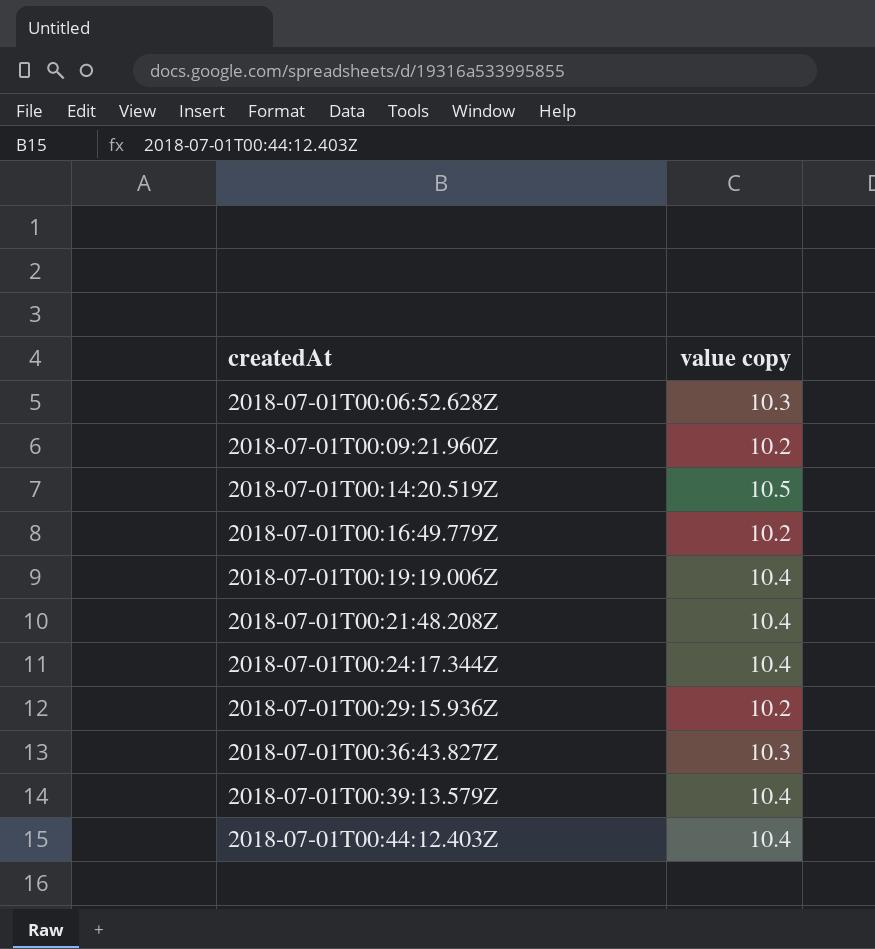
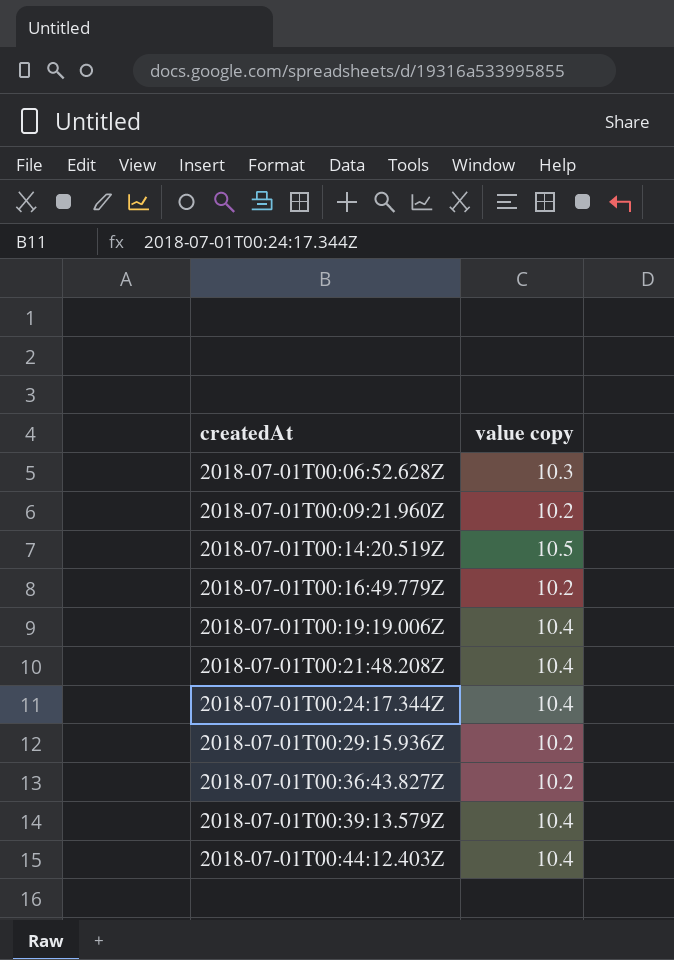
2018-07-01T00:36:43.827Z | value copy: 10.3 -> 10.2

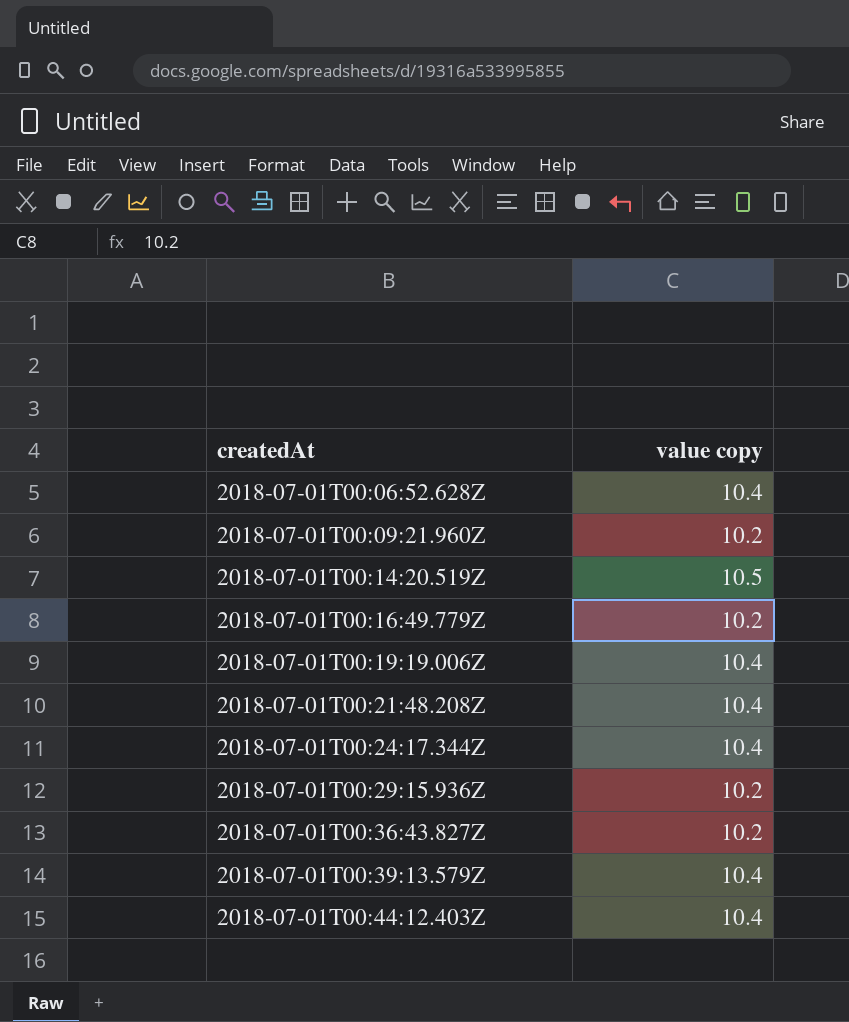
2018-07-01T00:06:52.628Z | value copy: 10.3 -> 10.4

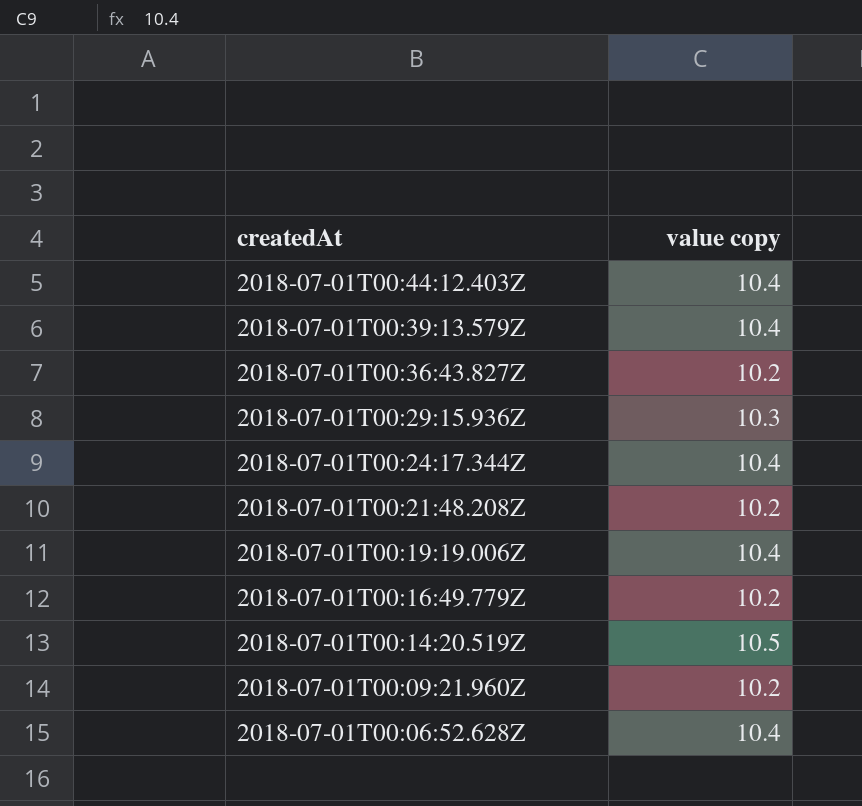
row order: createdAt ascending -> createdAt descending
2018-07-01T00:29:15.936Z | value copy: 10.2 -> 10.3
2018-07-01T00:21:48.208Z | value copy: 10.4 -> 10.2

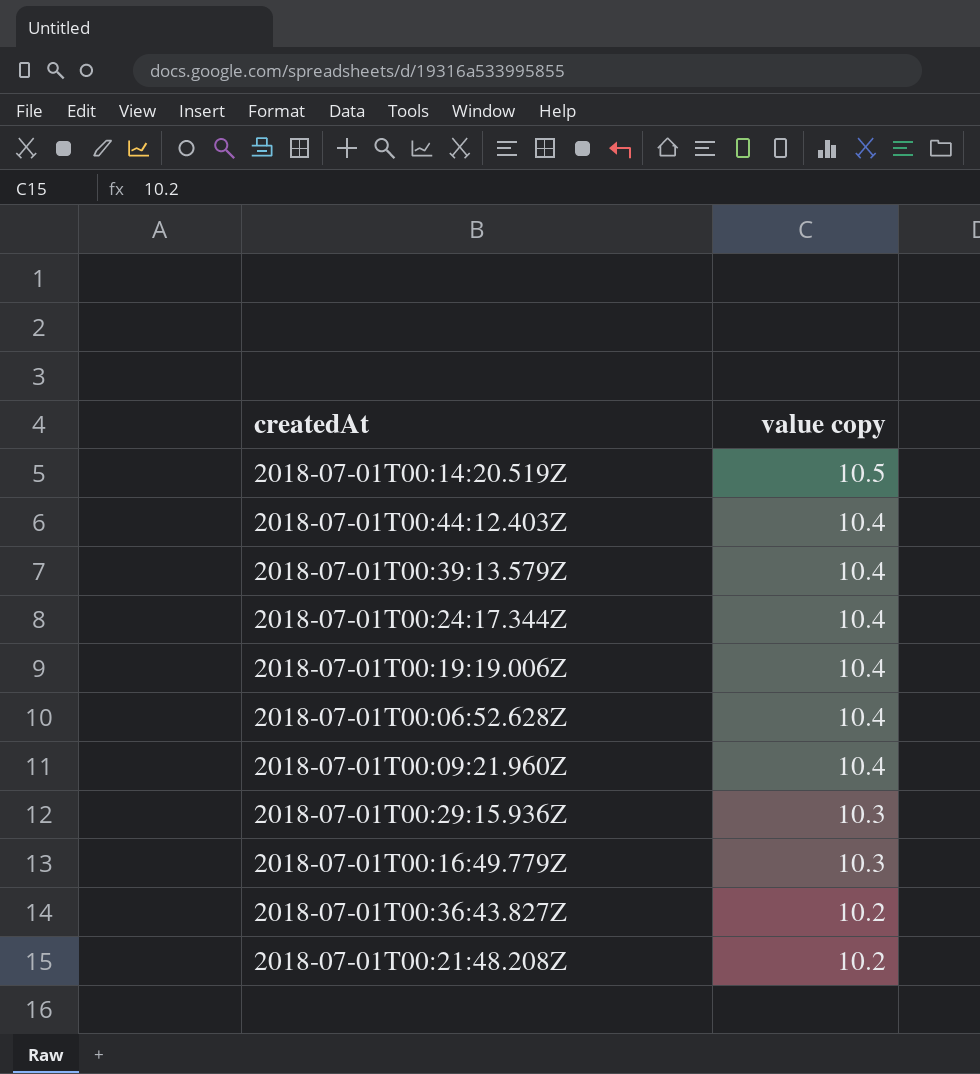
row order: createdAt descending -> value copy descending
2018-07-01T00:09:21.960Z | value copy: 10.2 -> 10.4
2018-07-01T00:16:49.779Z | value copy: 10.2 -> 10.3

